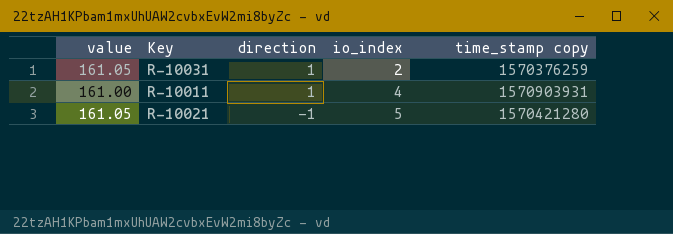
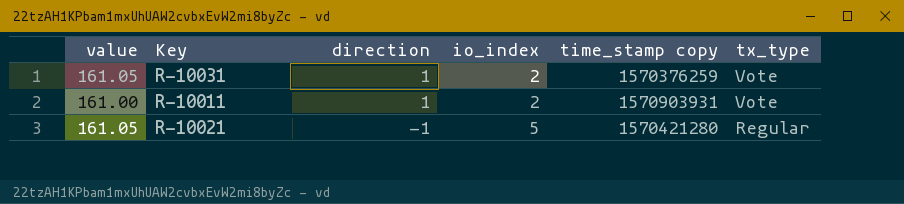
column tx_type | position: none -> 6
R-10011 | io_index: 4 -> 2

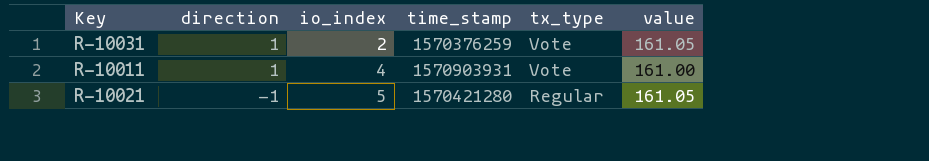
column name: time_stamp copy -> time_stamp
column value | position: 1 -> 6
R-10011 | io_index: 2 -> 4

